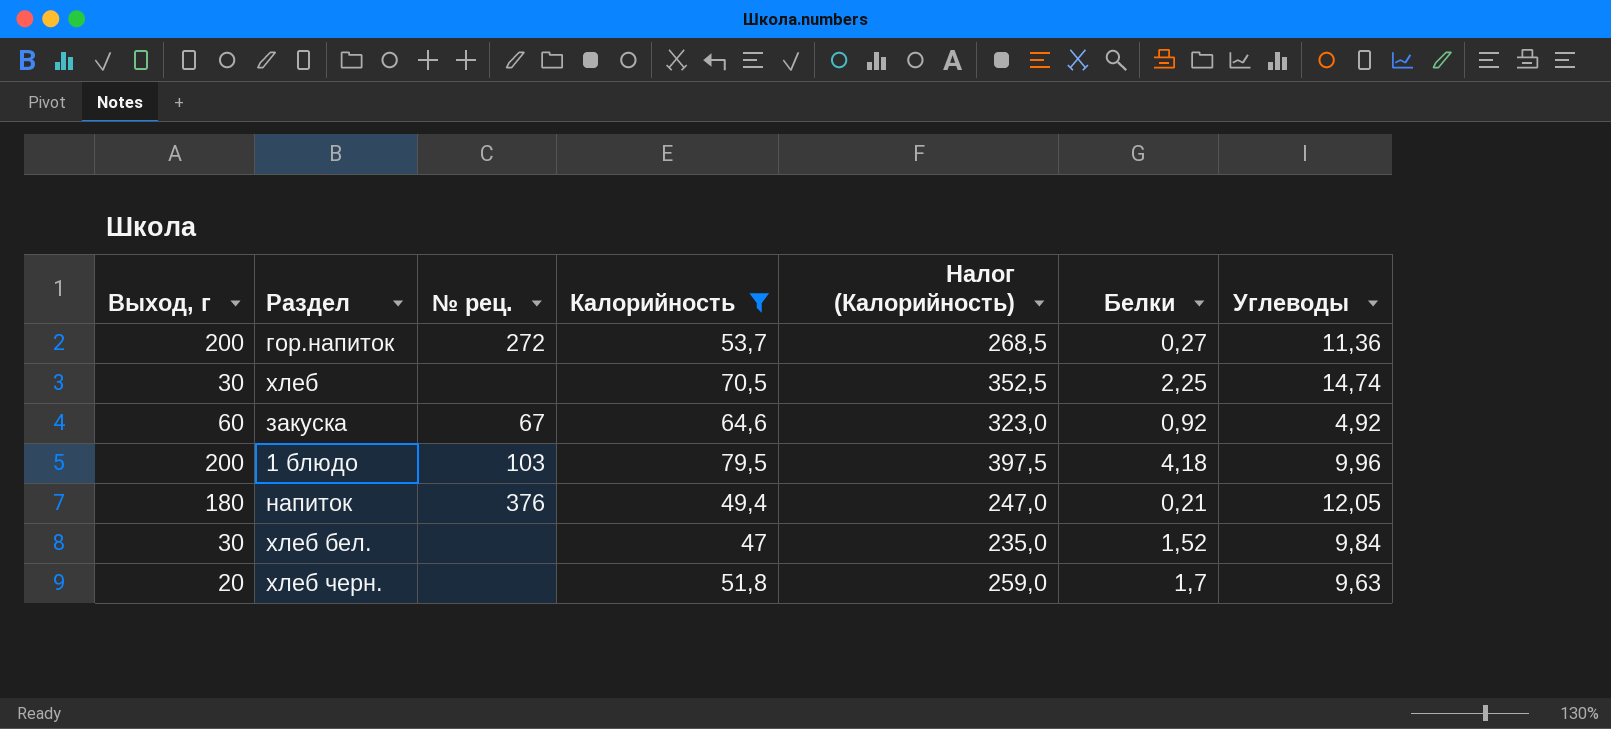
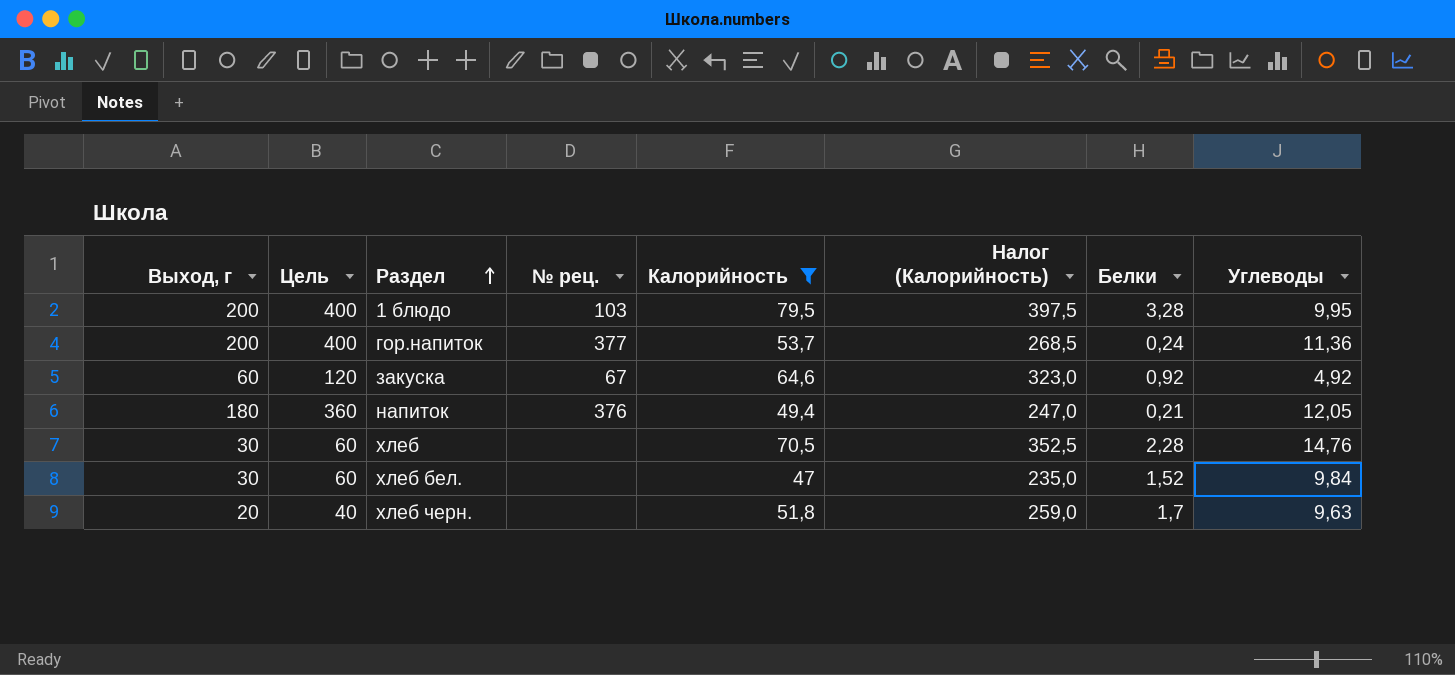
row order: none -> Раздел ascending
column Цель | formula: none -> [Выход, г] * 2
1 блюдо | Белки: 4,18 -> 3,28
1 блюдо | Углеводы: 9,96 -> 9,95
гор.напиток | № рец.: 272 -> 377
гор.напиток | Белки: 0,27 -> 0,24
хлеб | Белки: 2,25 -> 2,28
хлеб | Углеводы: 14,74 -> 14,76

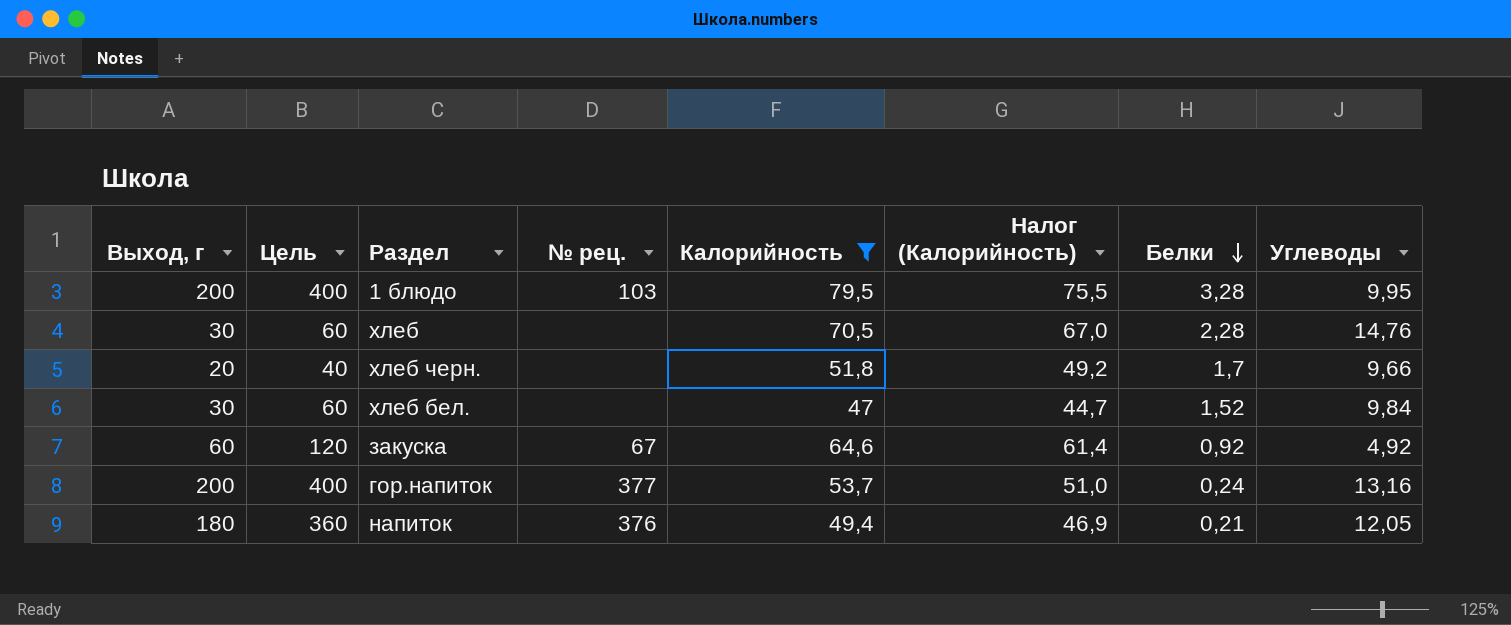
row order: Раздел ascending -> Белки descending
column Налог (Калорийность) | formula: [Калорийность] * 5 -> [Калорийность] * 0,95
хлеб черн. | Углеводы: 9,63 -> 9,66
гор.напиток | Углеводы: 11,36 -> 13,16

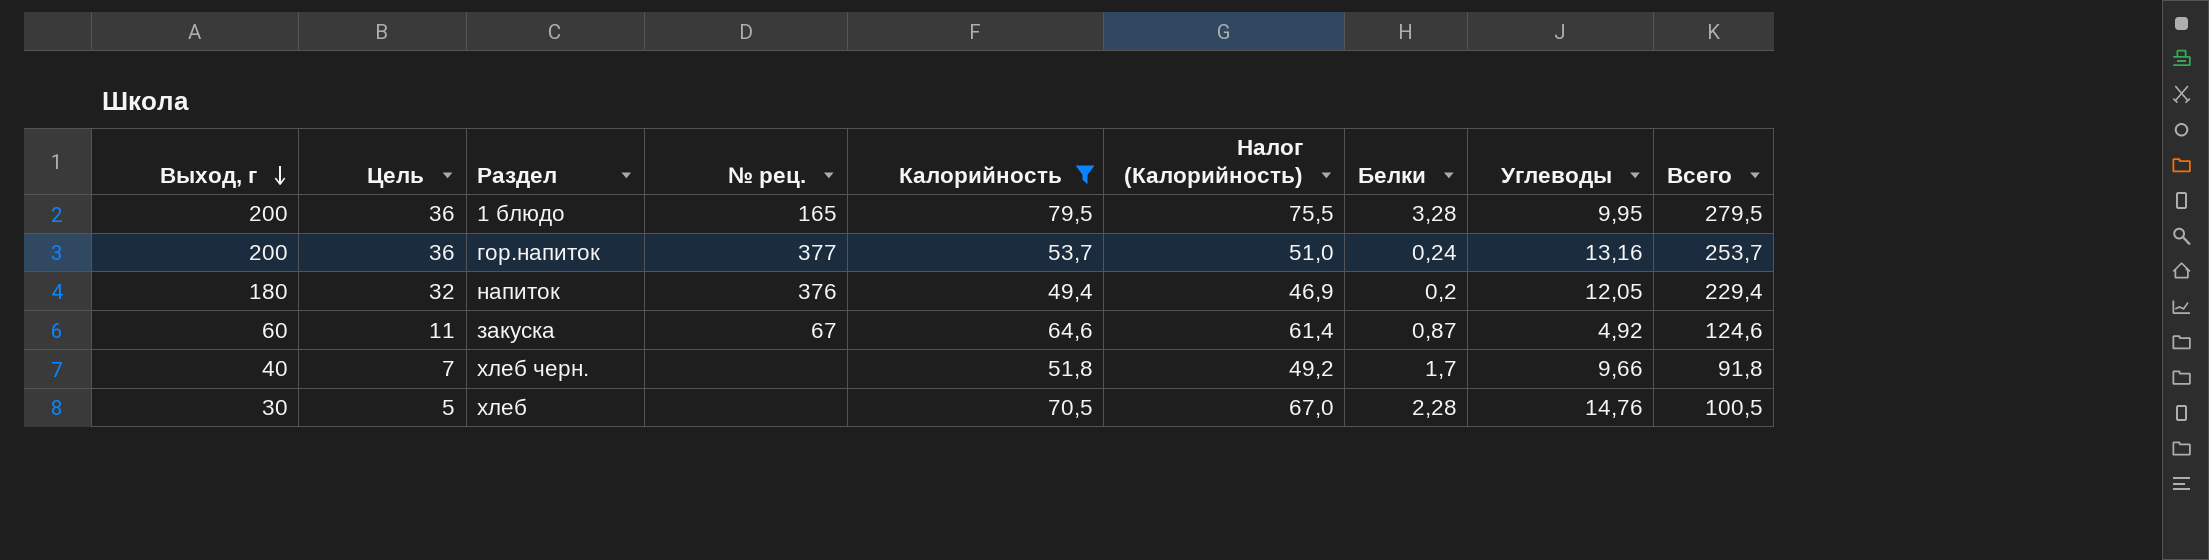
row order: Белки descending -> Выход, г descending
column Цель | formula: [Выход, г] * 2 -> [Выход, г] * 0,18
column Всего | formula: none -> [Выход, г] + [Калорийность]
row хлеб бел.: 30 | 60 | none | 47 | 44,7 | 1,52 | 9,84 -> none
1 блюдо | № рец.: 103 -> 165
напиток | Белки: 0,21 -> 0,2
закуска | Белки: 0,92 -> 0,87
хлеб черн. | Выход, г: 20 -> 40

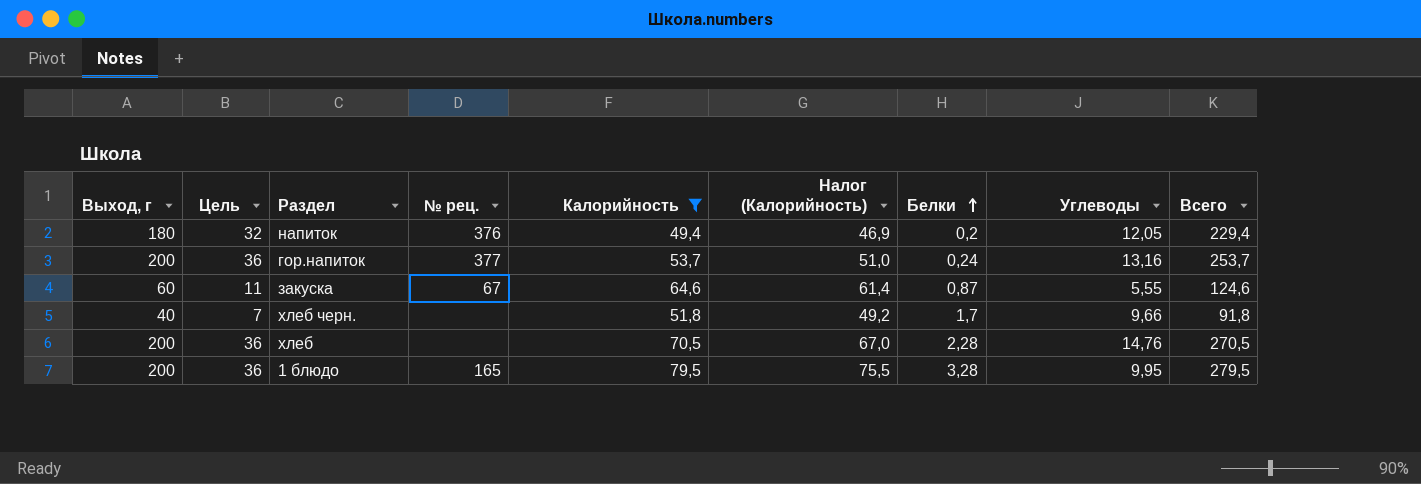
row order: Выход, г descending -> Белки ascending
закуска | Углеводы: 4,92 -> 5,55
хлеб | Выход, г: 30 -> 200
хлеб | Цель: 5 -> 36
хлеб | Всего: 100,5 -> 270,5

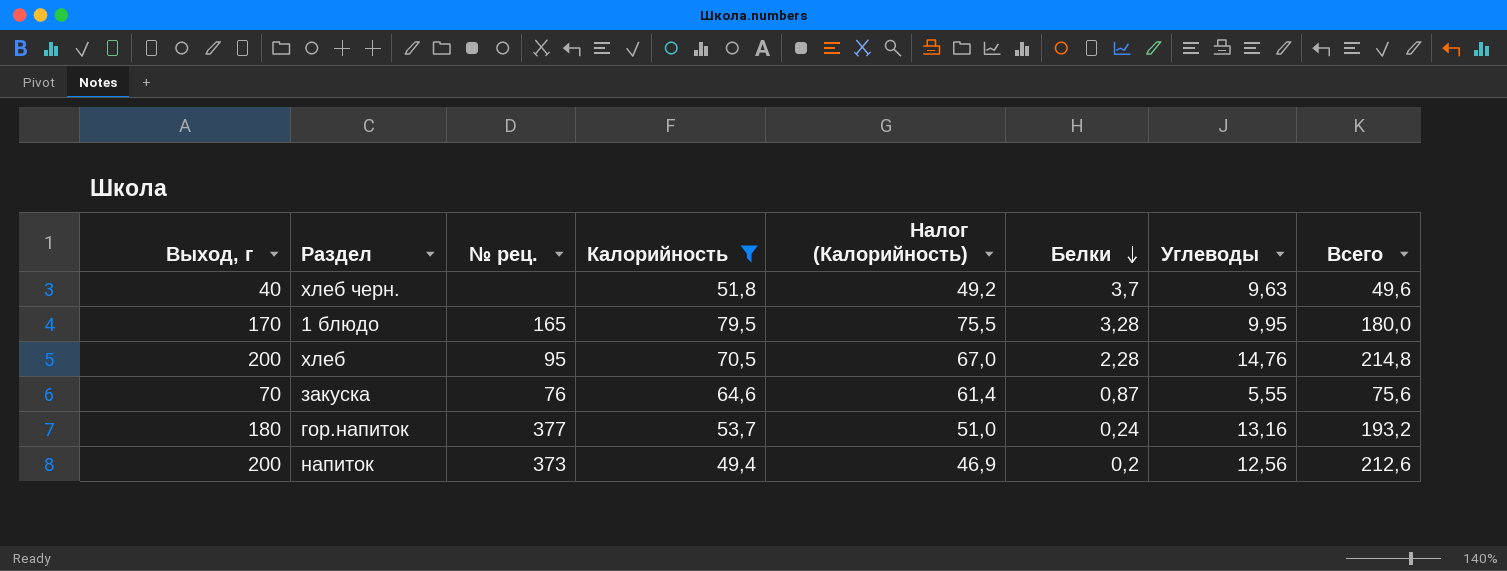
row order: Белки ascending -> Белки descending
column Цель | formula: [Выход, г] * 0,18 -> none
column Всего | formula: [Выход, г] + [Калорийность] -> [Выход, г] + [Углеводы]
хлеб черн. | Белки: 1,7 -> 3,7
хлеб черн. | Углеводы: 9,66 -> 9,63
1 блюдо | Выход, г: 200 -> 170
хлеб | № рец.: none -> 95
закуска | Выход, г: 60 -> 70
закуска | № рец.: 67 -> 76
гор.напиток | Выход, г: 200 -> 180
напиток | Выход, г: 180 -> 200
напиток | № рец.: 376 -> 373
напиток | Углеводы: 12,05 -> 12,56

